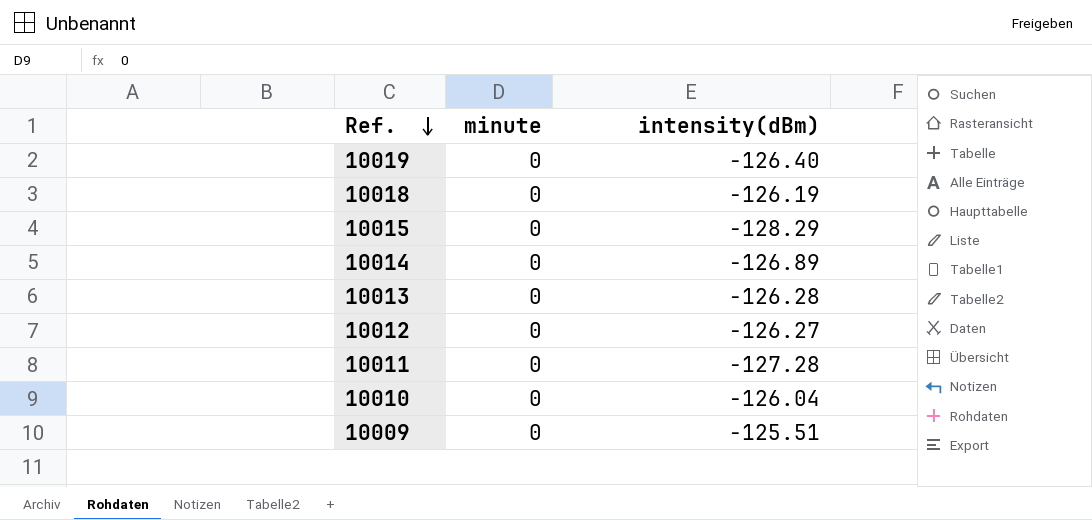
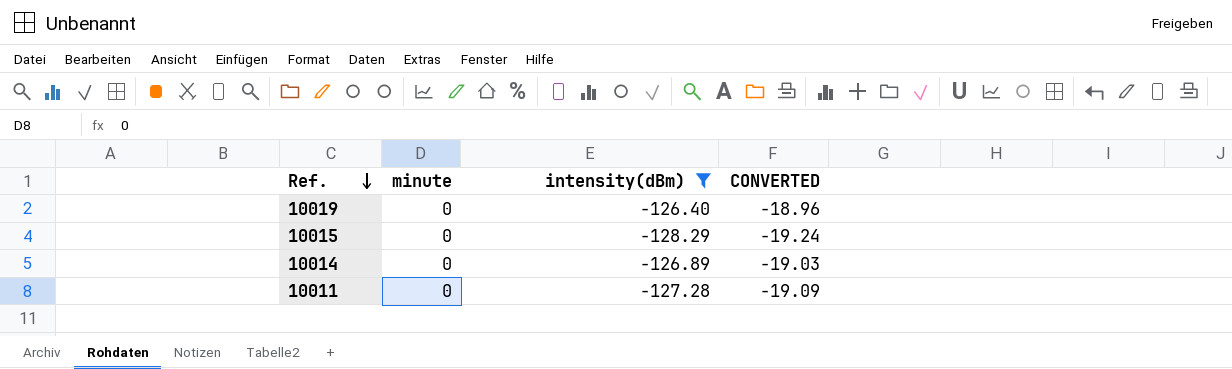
filter: none -> intensity(dBm) <= -126.40
column CONVERTED | formula: none -> [intensity(dBm)] * 0.15

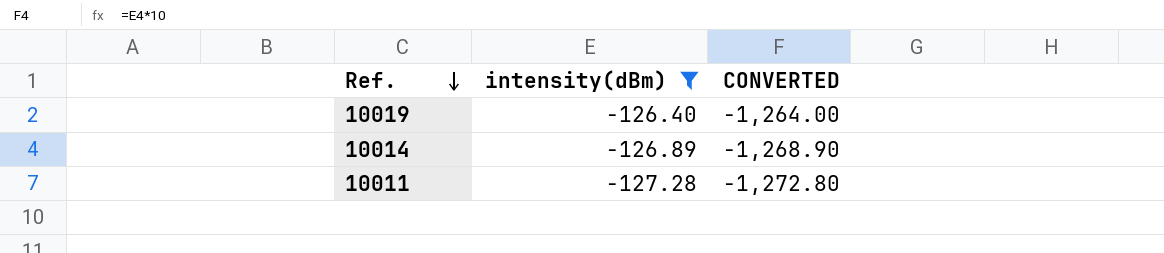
column minute | position: 2 -> none
column CONVERTED | formula: [intensity(dBm)] * 0.15 -> [intensity(dBm)] * 10
row 10015: 0 | -128.29 | -19.24 -> none

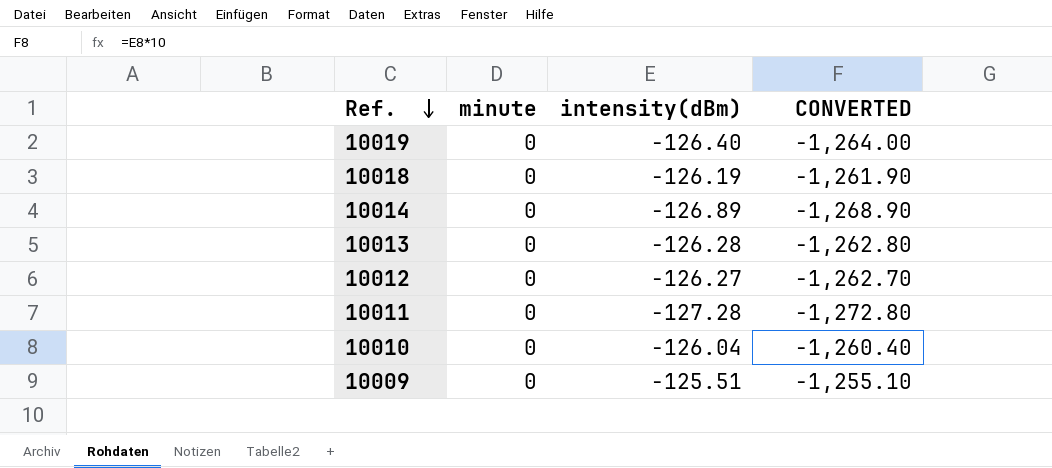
filter: intensity(dBm) <= -126.40 -> none
column minute | position: none -> 2

